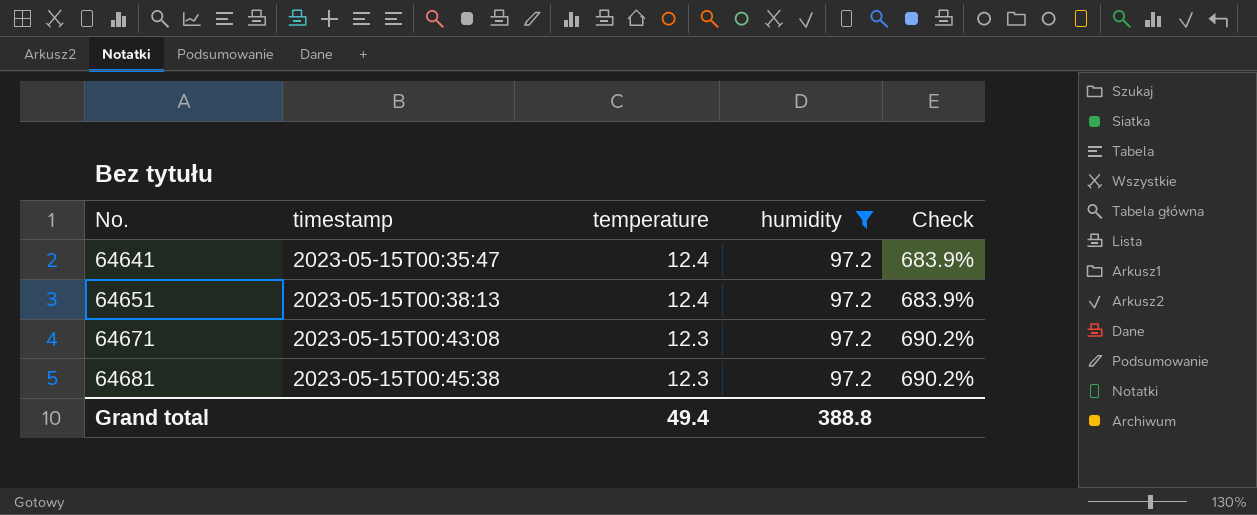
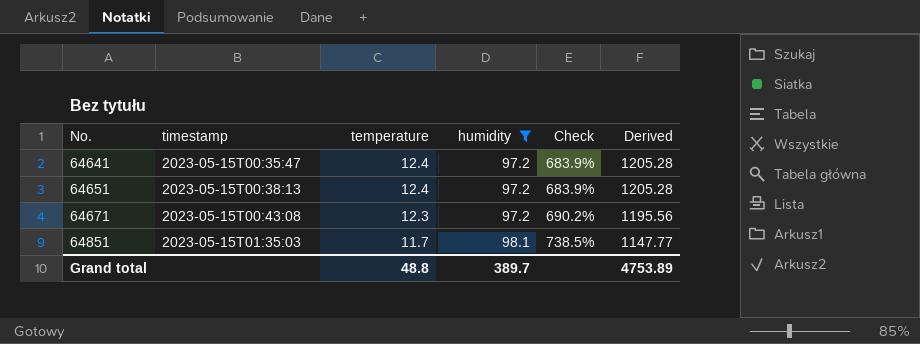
column Derived | formula: none -> [temperature] * [humidity]
row 64681: 2023-05-15T00:45:38 | 12.3 | 97.2 | 690.2% -> none
row 64851: none -> 2023-05-15T01:35:03 | 11.7 | 98.1 | 738.5% | 1147.77
Grand total | temperature: 49.4 -> 48.8
Grand total | humidity: 388.8 -> 389.7

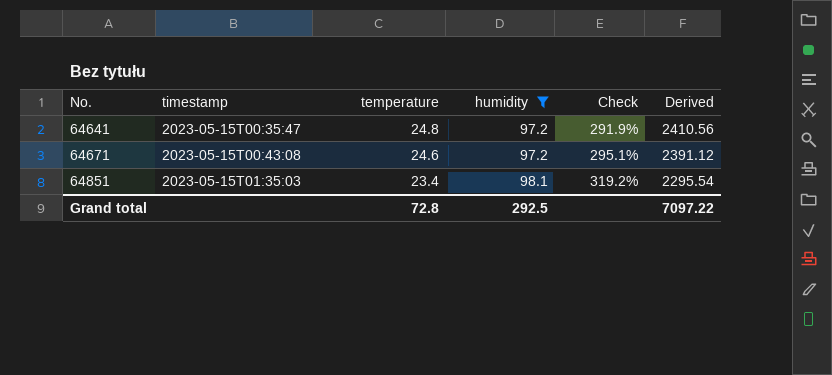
row 64651: 2023-05-15T00:38:13 | 12.4 | 97.2 | 683.9% | 1205.28 -> none
64641 | temperature: 12.4 -> 24.8
64641 | Check: 683.9% -> 291.9%
64641 | Derived: 1205.28 -> 2410.56
64671 | temperature: 12.3 -> 24.6
64671 | Check: 690.2% -> 295.1%
64671 | Derived: 1195.56 -> 2391.12
64851 | temperature: 11.7 -> 23.4
64851 | Check: 738.5% -> 319.2%
64851 | Derived: 1147.77 -> 2295.54
Grand total | temperature: 48.8 -> 72.8
Grand total | humidity: 389.7 -> 292.5
Grand total | Derived: 4753.89 -> 7097.22

